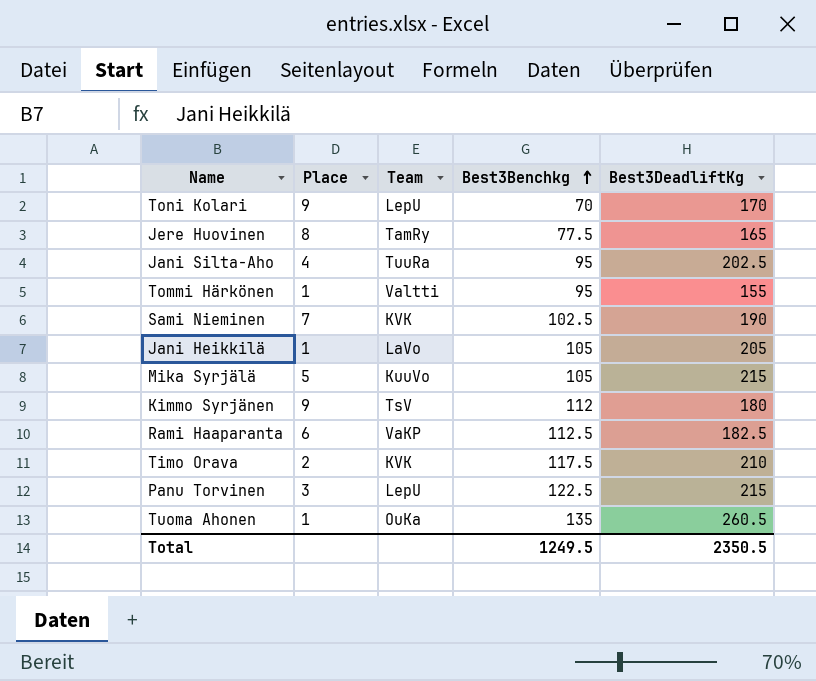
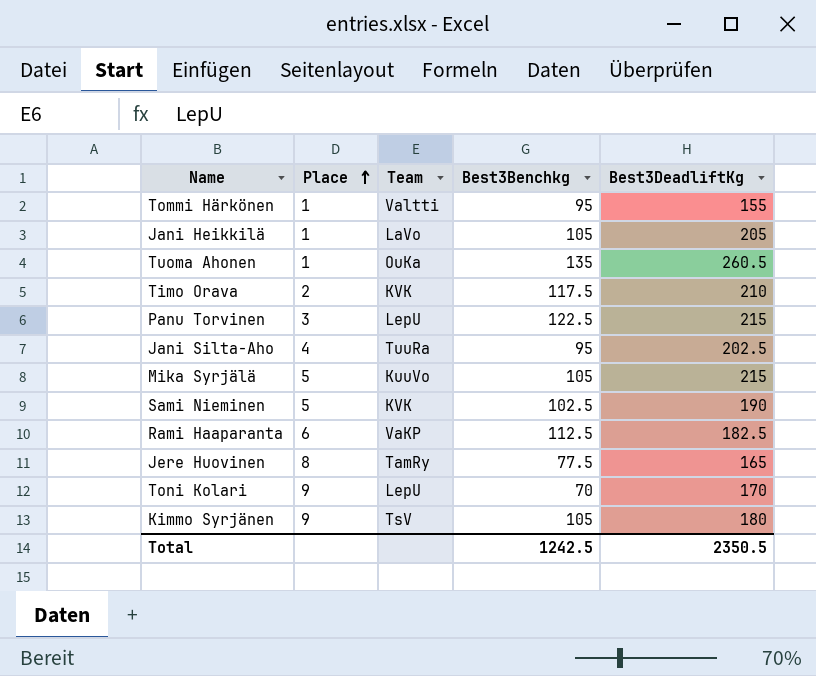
row order: Best3Benchkg ascending -> Place ascending
Sami Nieminen | Place: 7 -> 5
Kimmo Syrjänen | Best3Benchkg: 112 -> 105
Total | Best3Benchkg: 1249.5 -> 1242.5

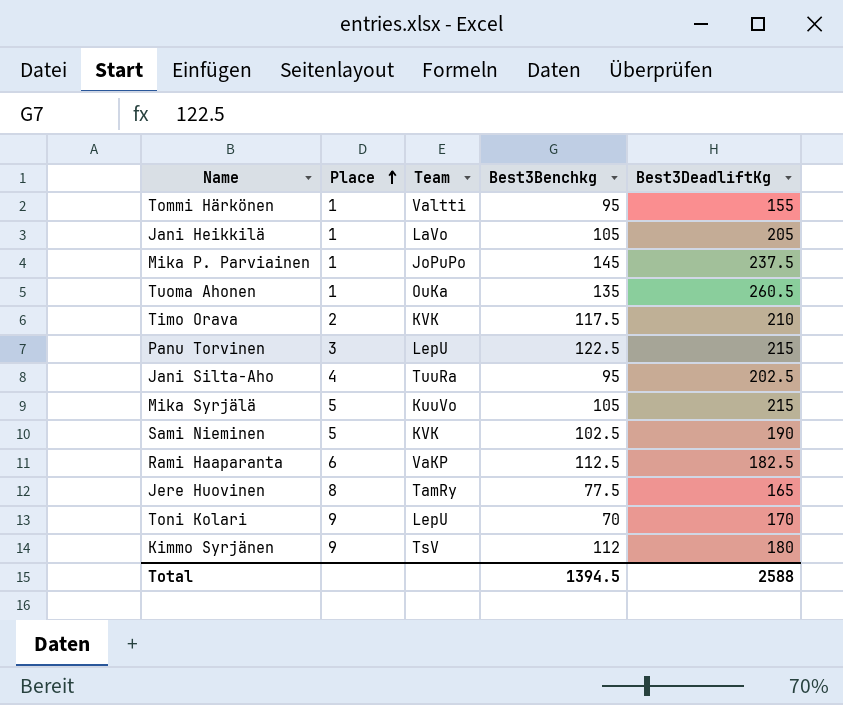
row Mika P. Parviainen: none -> 1 | JoPuPo | 145 | 237.5
Kimmo Syrjänen | Best3Benchkg: 105 -> 112
Total | Best3Benchkg: 1242.5 -> 1394.5
Total | Best3DeadliftKg: 2350.5 -> 2588

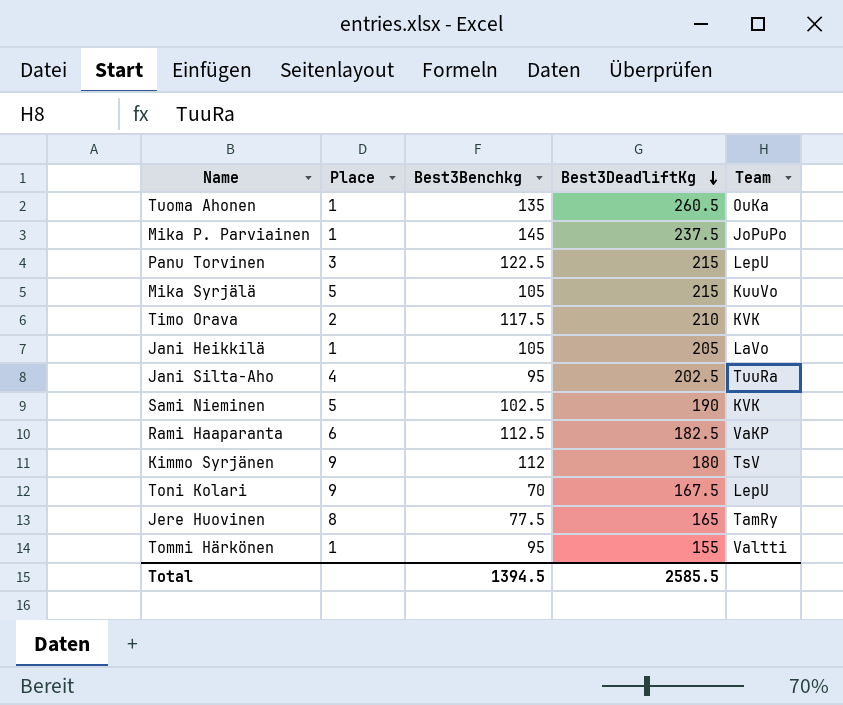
row order: Place ascending -> Best3DeadliftKg descending
column Team | position: 3 -> 5
Toni Kolari | Best3DeadliftKg: 170 -> 167.5
Total | Best3DeadliftKg: 2588 -> 2585.5

